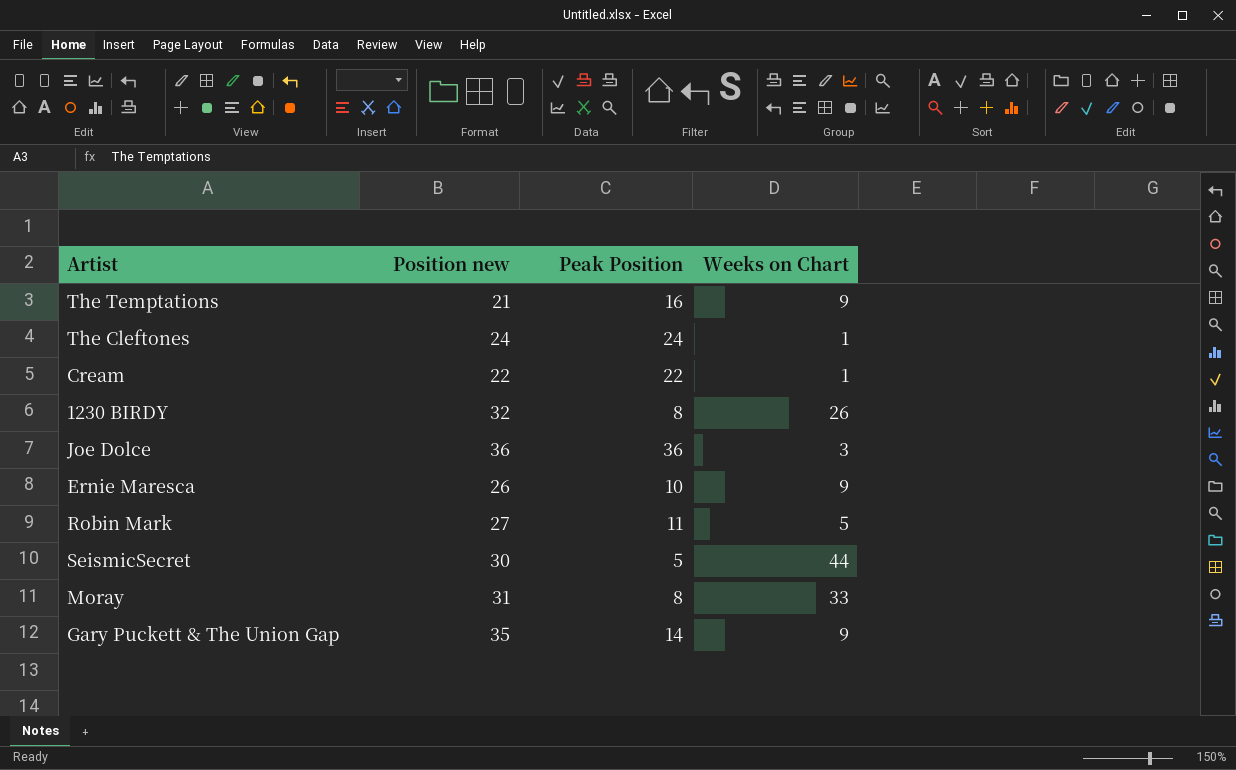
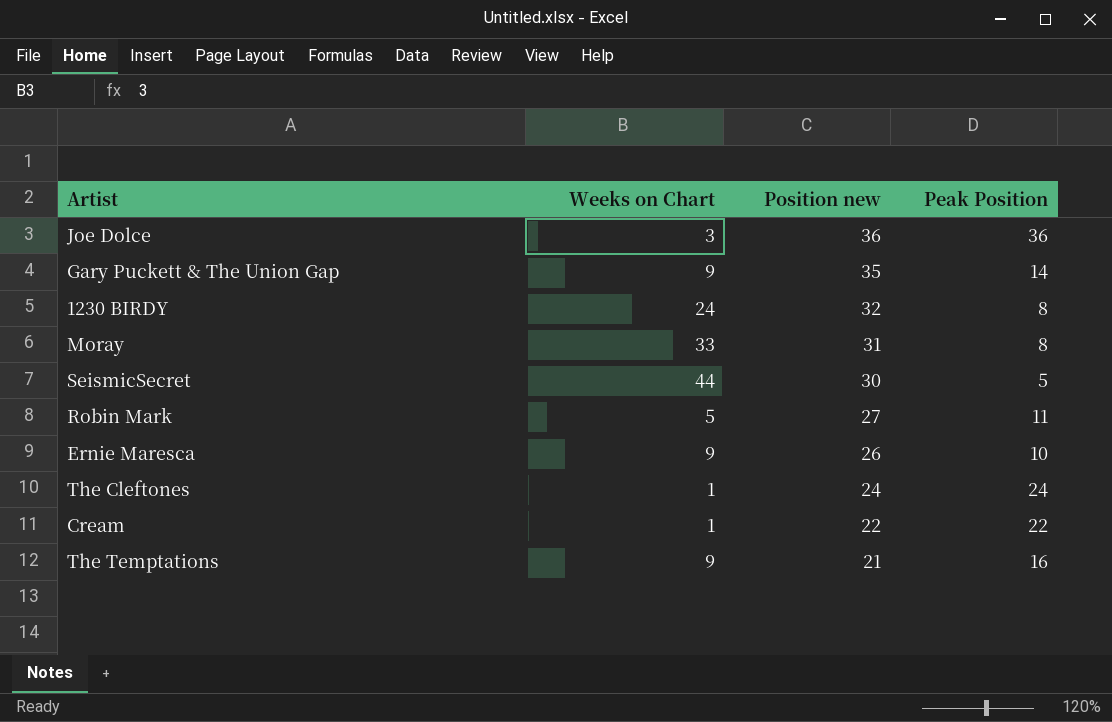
row order: none -> Position new descending
column Weeks on Chart | position: 4 -> 2
1230 BIRDY | Weeks on Chart: 26 -> 24

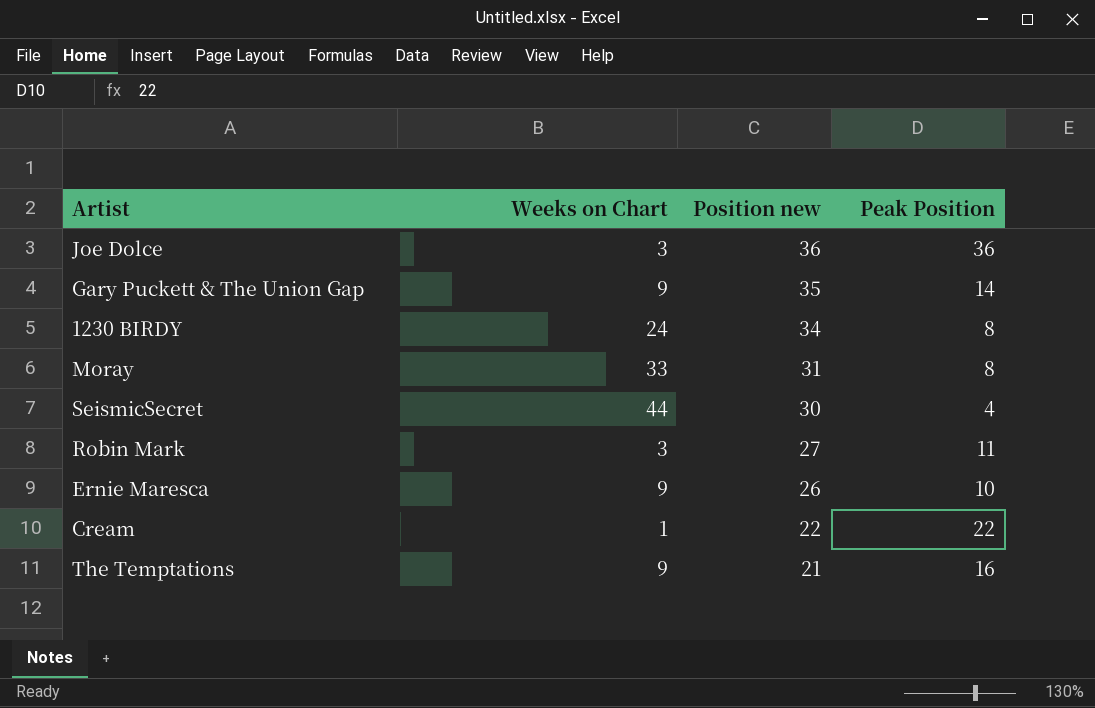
row The Cleftones: 1 | 24 | 24 -> none
1230 BIRDY | Position new: 32 -> 34
SeismicSecret | Peak Position: 5 -> 4
Robin Mark | Weeks on Chart: 5 -> 3

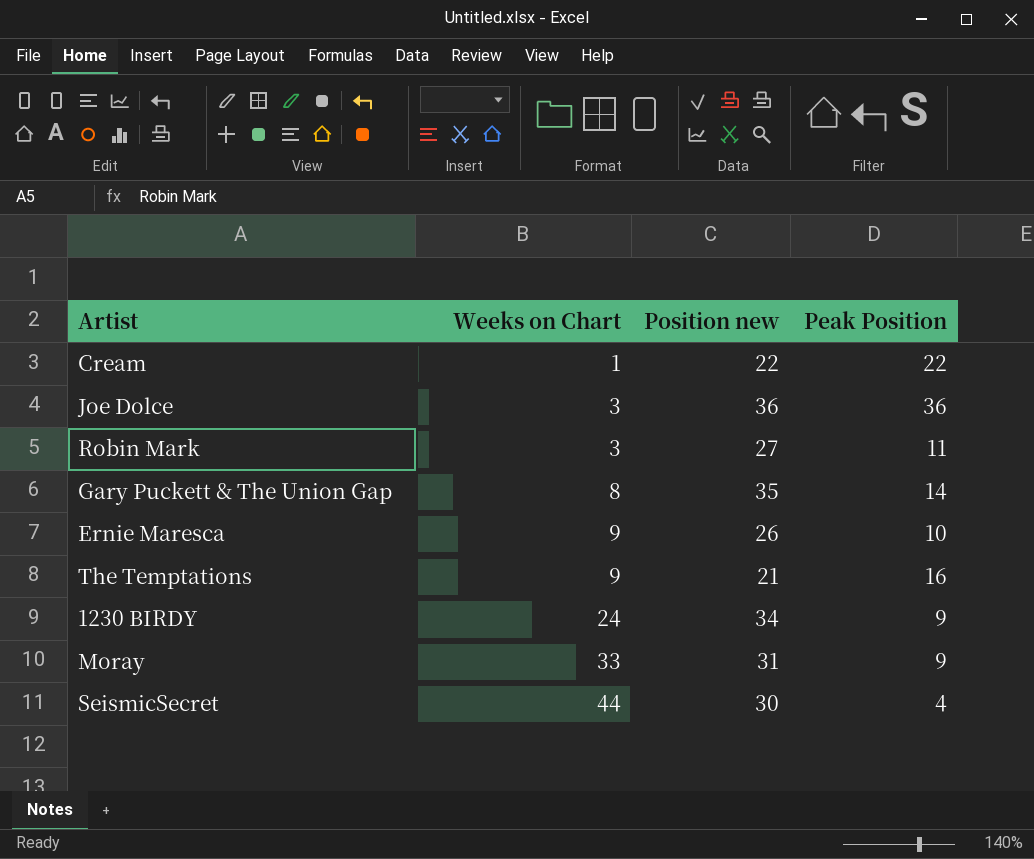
row order: Position new descending -> Weeks on Chart ascending
Gary Puckett & The Union Gap | Weeks on Chart: 9 -> 8
1230 BIRDY | Peak Position: 8 -> 9
Moray | Peak Position: 8 -> 9

